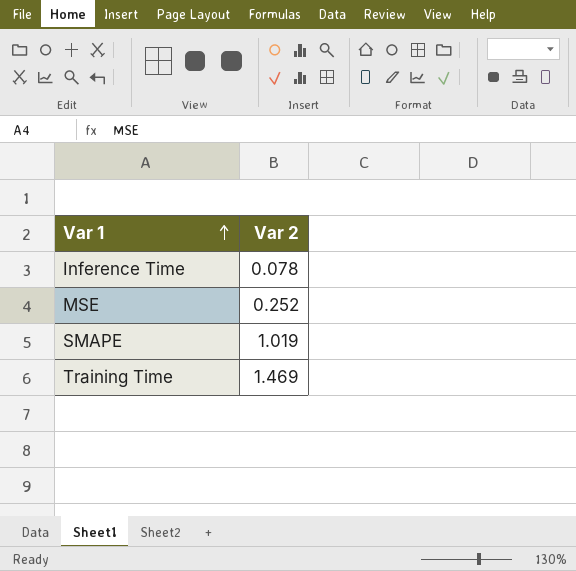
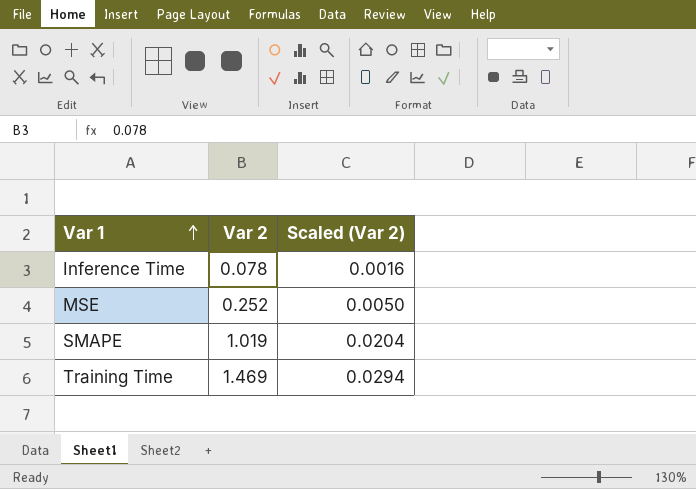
column Scaled (Var 2) | formula: none -> [Var 2] * 0.02

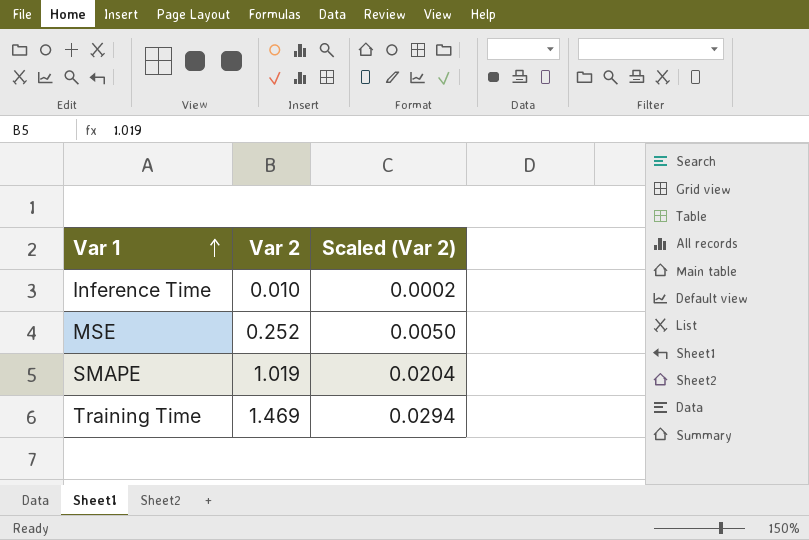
Inference Time | Var 2: 0.078 -> 0.010
Inference Time | Scaled (Var 2): 0.0016 -> 0.0002

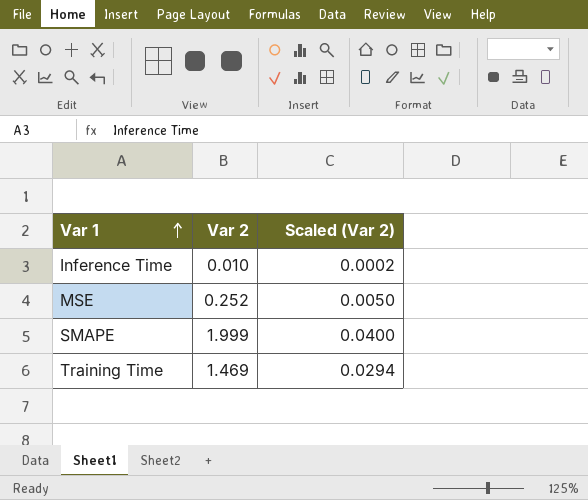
SMAPE | Var 2: 1.019 -> 1.999
SMAPE | Scaled (Var 2): 0.0204 -> 0.0400

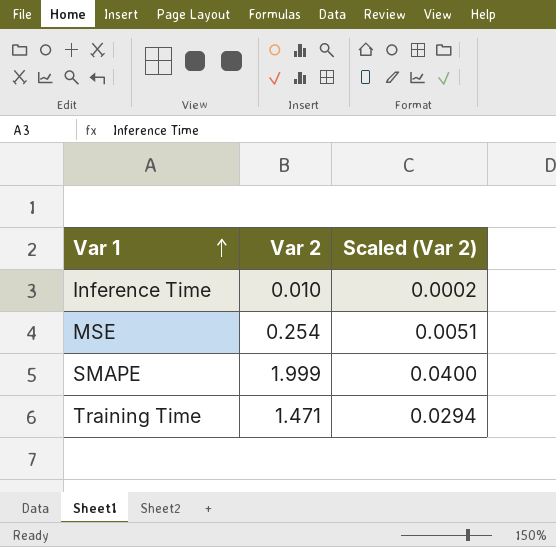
MSE | Var 2: 0.252 -> 0.254
MSE | Scaled (Var 2): 0.0050 -> 0.0051
Training Time | Var 2: 1.469 -> 1.471

